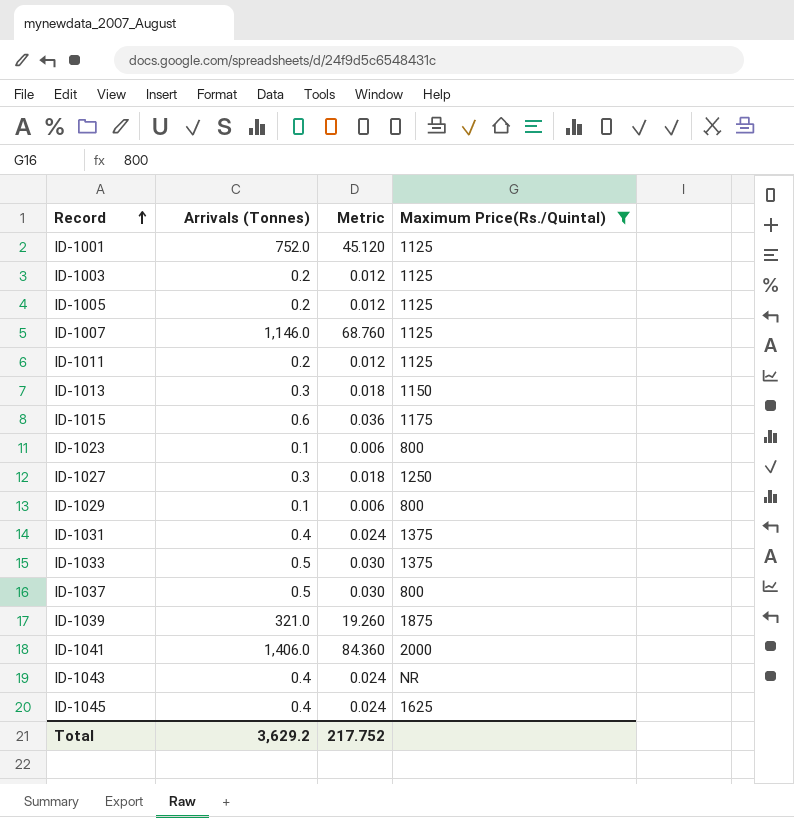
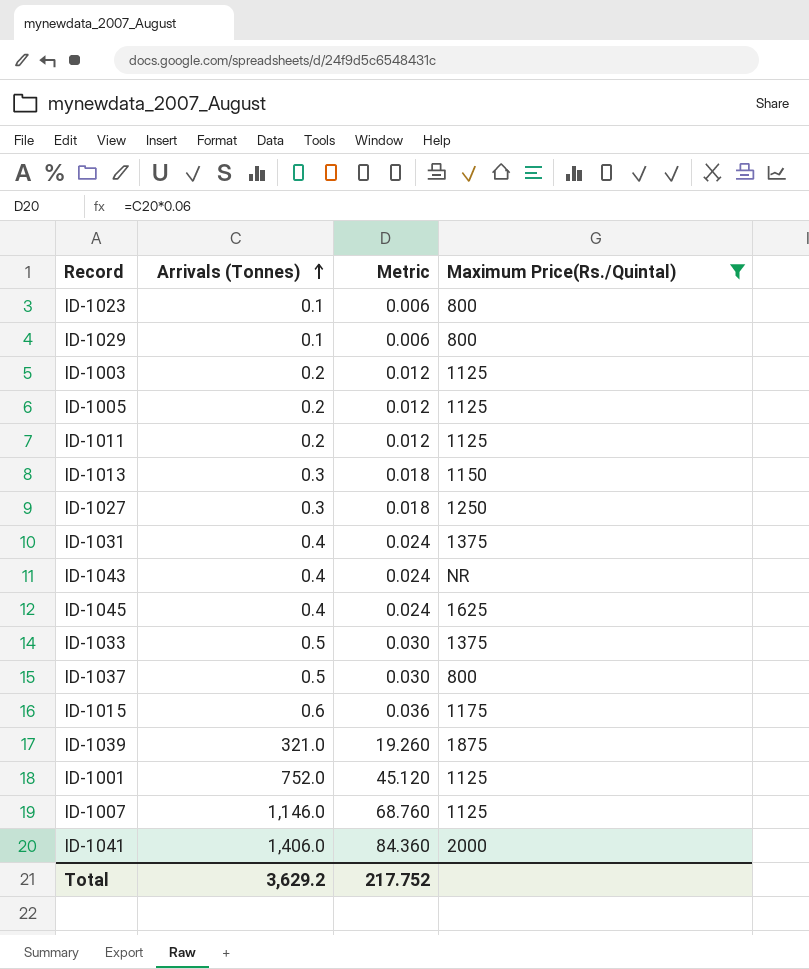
row order: Record ascending -> Arrivals (Tonnes) ascending

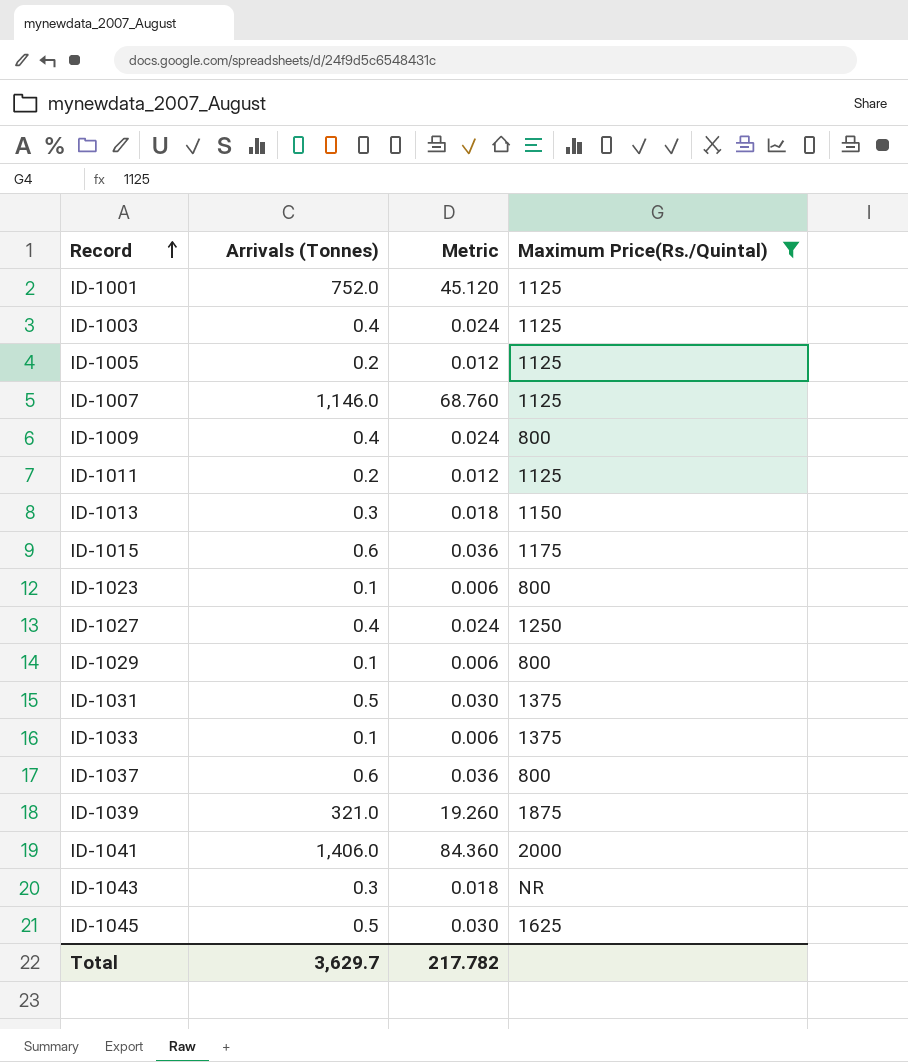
row order: Arrivals (Tonnes) ascending -> Record ascending
ID-1003 | Arrivals (Tonnes): 0.2 -> 0.4
ID-1003 | Metric: 0.012 -> 0.024
row ID-1009: none -> 0.4 | 0.024 | 800
ID-1027 | Arrivals (Tonnes): 0.3 -> 0.4
ID-1027 | Metric: 0.018 -> 0.024
ID-1031 | Arrivals (Tonnes): 0.4 -> 0.5
ID-1031 | Metric: 0.024 -> 0.030
ID-1033 | Arrivals (Tonnes): 0.5 -> 0.1
ID-1033 | Metric: 0.030 -> 0.006
ID-1037 | Arrivals (Tonnes): 0.5 -> 0.6
ID-1037 | Metric: 0.030 -> 0.036
ID-1043 | Arrivals (Tonnes): 0.4 -> 0.3
ID-1043 | Metric: 0.024 -> 0.018
ID-1045 | Arrivals (Tonnes): 0.4 -> 0.5
ID-1045 | Metric: 0.024 -> 0.030
Total | Arrivals (Tonnes): 3,629.2 -> 3,629.7
Total | Metric: 217.752 -> 217.782

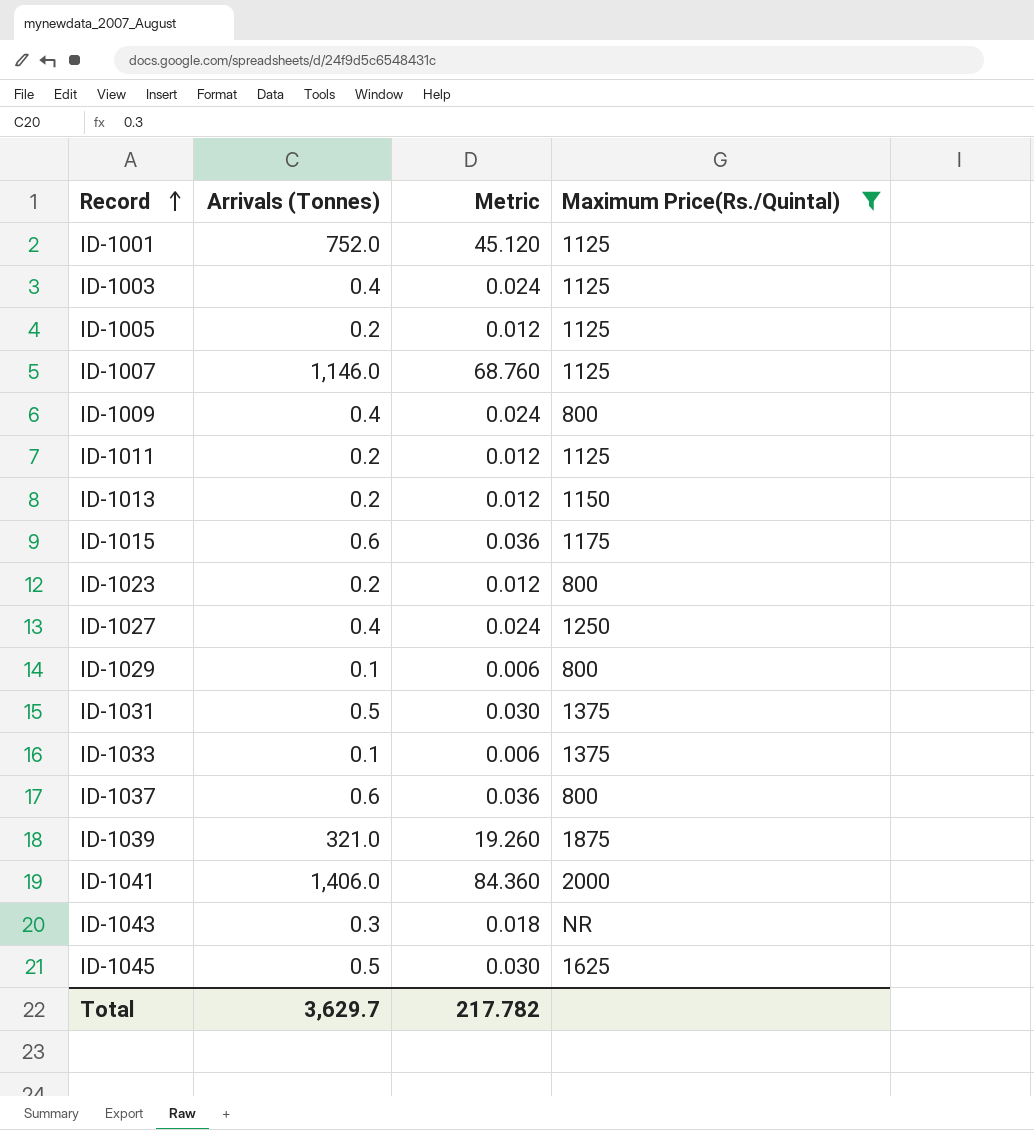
ID-1013 | Arrivals (Tonnes): 0.3 -> 0.2
ID-1013 | Metric: 0.018 -> 0.012
ID-1023 | Arrivals (Tonnes): 0.1 -> 0.2
ID-1023 | Metric: 0.006 -> 0.012

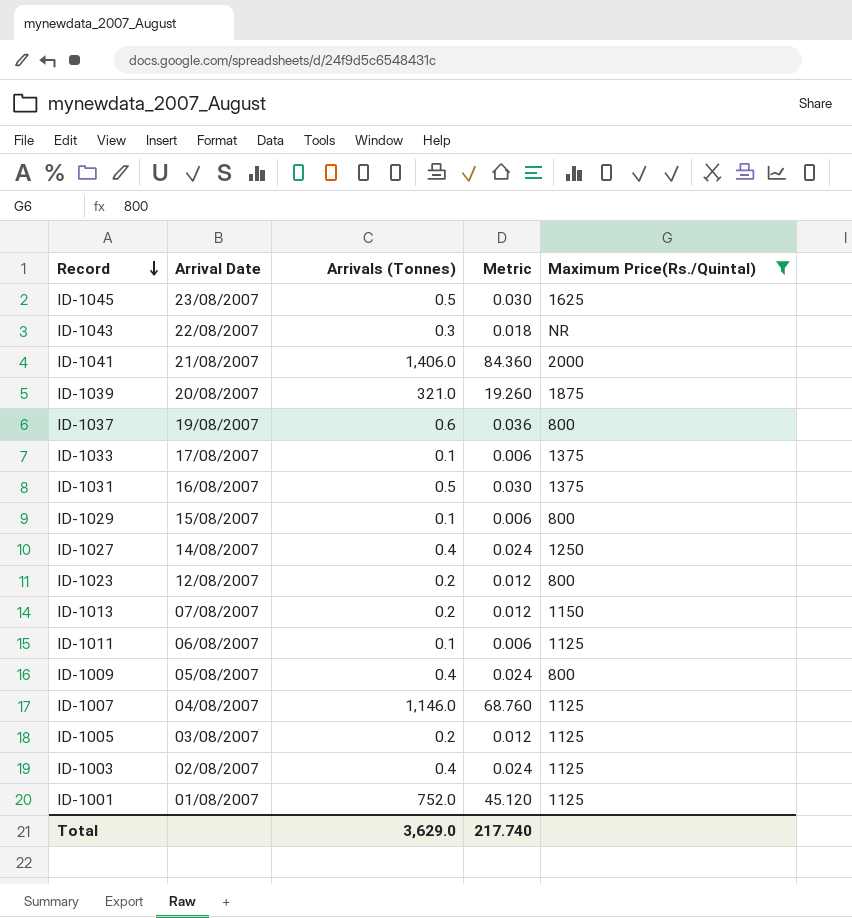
row order: Record ascending -> Record descending
column Arrival Date | position: none -> 2
row ID-1015: 0.6 | 0.036 | 1175 -> none
ID-1011 | Arrivals (Tonnes): 0.2 -> 0.1
ID-1011 | Metric: 0.012 -> 0.006
Total | Arrivals (Tonnes): 3,629.7 -> 3,629.0
Total | Metric: 217.782 -> 217.740

